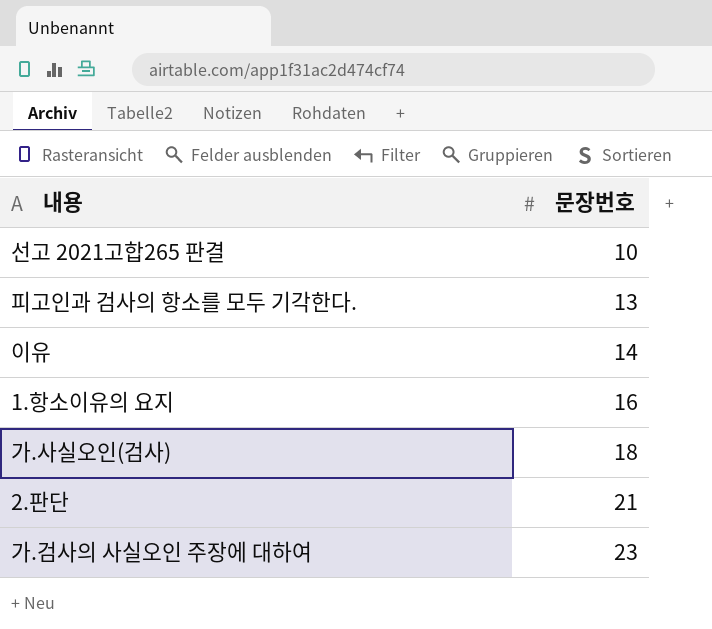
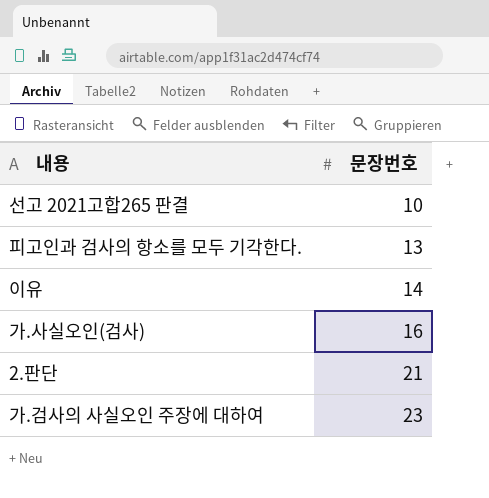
row 1.항소이유의 요지: 16 -> none
가.사실오인(검사) | 문장번호: 18 -> 16

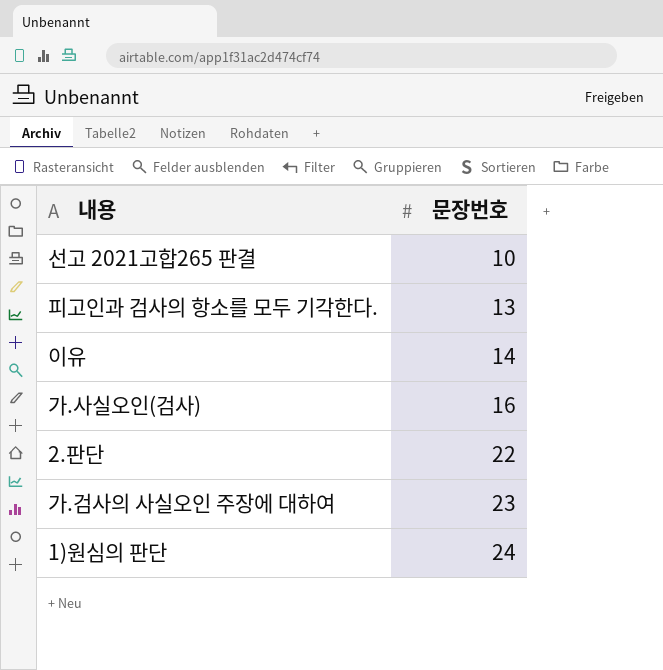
2.판단 | 문장번호: 21 -> 22
row 1)원심의 판단: none -> 24

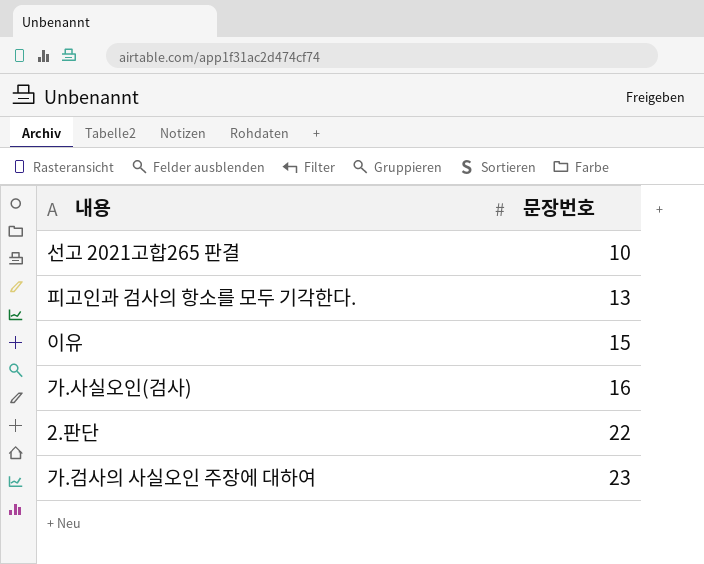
row 1)원심의 판단: 24 -> none
이유 | 문장번호: 14 -> 15

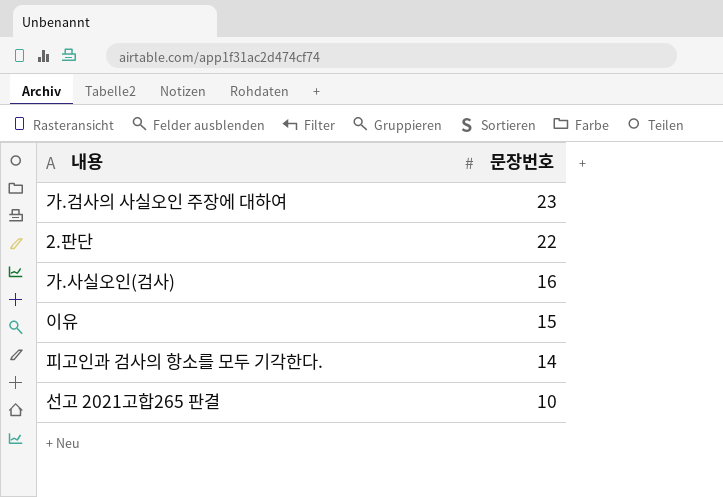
row order: 문장번호 ascending -> 문장번호 descending
피고인과 검사의 항소를 모두 기각한다. | 문장번호: 13 -> 14

